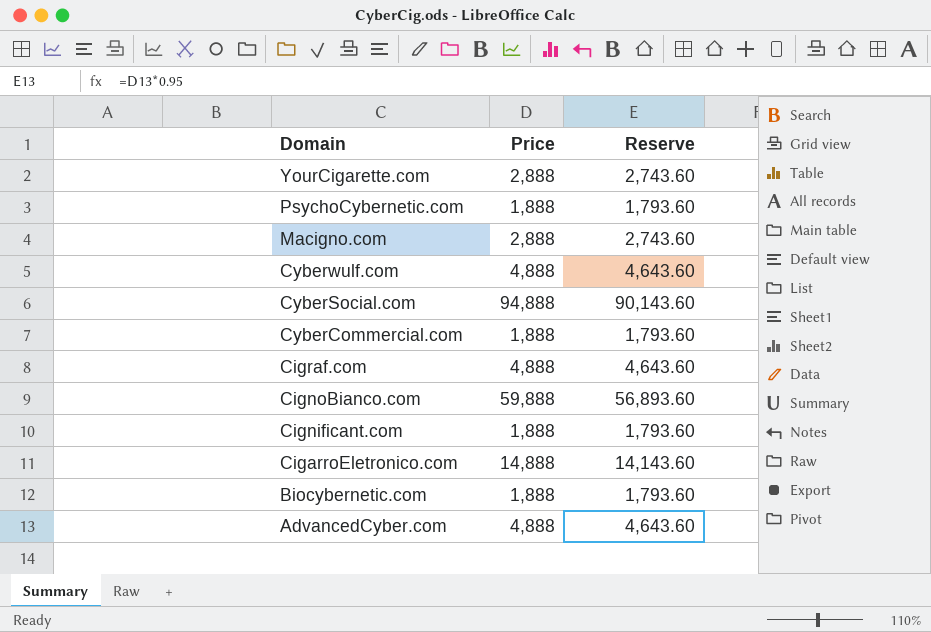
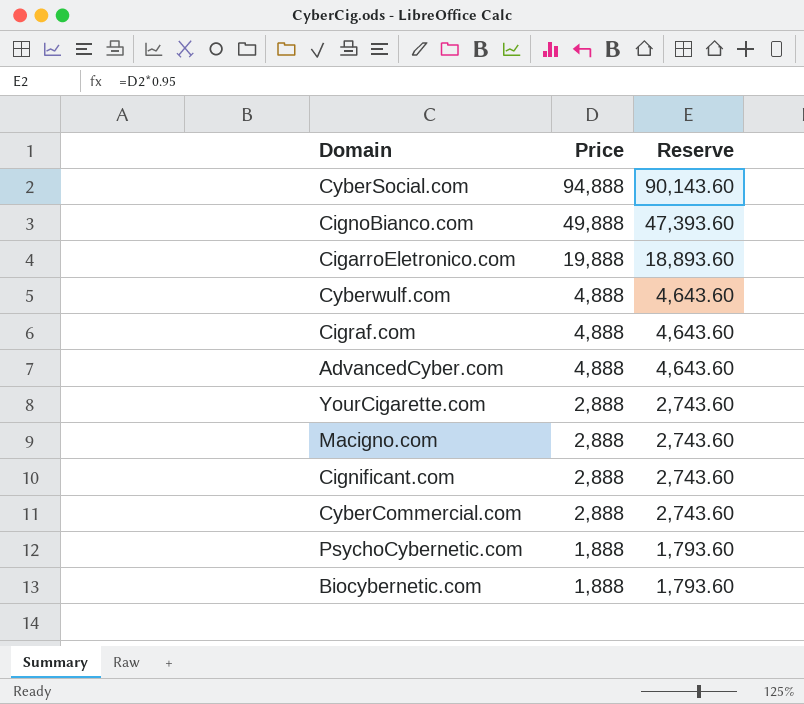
row order: Domain descending -> Price descending
CignoBianco.com | Price: 59,888 -> 49,888
CignoBianco.com | Reserve: 56,893.60 -> 47,393.60
CigarroEletronico.com | Price: 14,888 -> 19,888
CigarroEletronico.com | Reserve: 14,143.60 -> 18,893.60
Cignificant.com | Price: 1,888 -> 2,888
Cignificant.com | Reserve: 1,793.60 -> 2,743.60
CyberCommercial.com | Price: 1,888 -> 2,888
CyberCommercial.com | Reserve: 1,793.60 -> 2,743.60

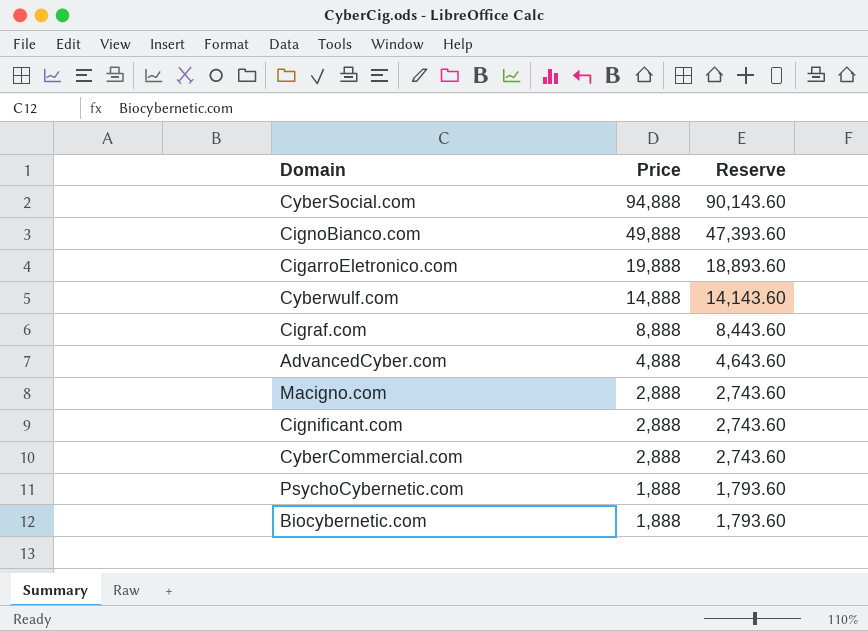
row YourCigarette.com: 2,888 | 2,743.60 -> none
Cyberwulf.com | Price: 4,888 -> 14,888
Cyberwulf.com | Reserve: 4,643.60 -> 14,143.60
Cigraf.com | Price: 4,888 -> 8,888
Cigraf.com | Reserve: 4,643.60 -> 8,443.60

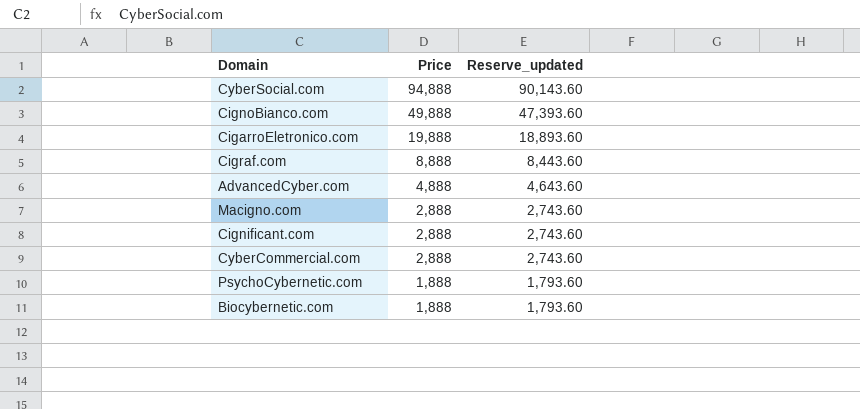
column name: Reserve -> Reserve_updated
row Cyberwulf.com: 14,888 | 14,143.60 -> none

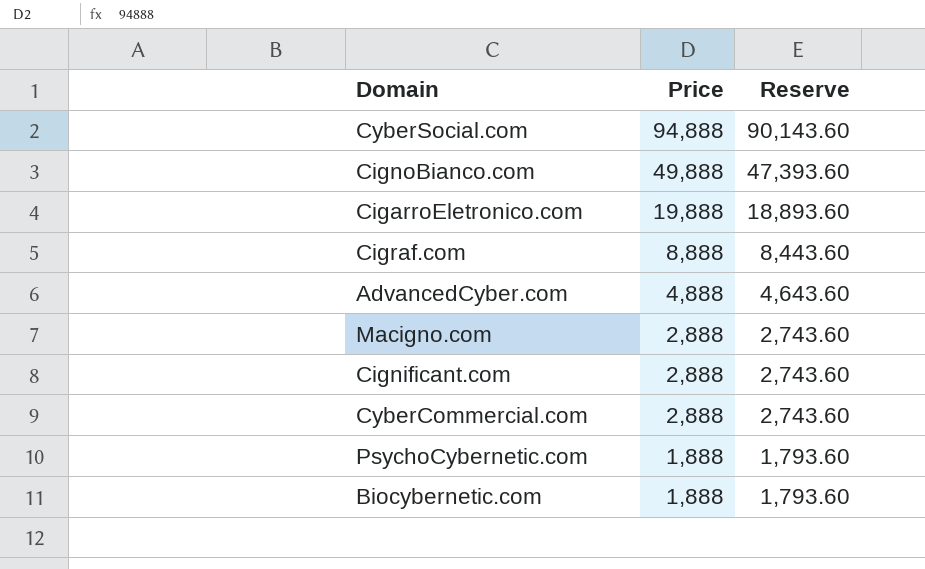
column name: Reserve_updated -> Reserve

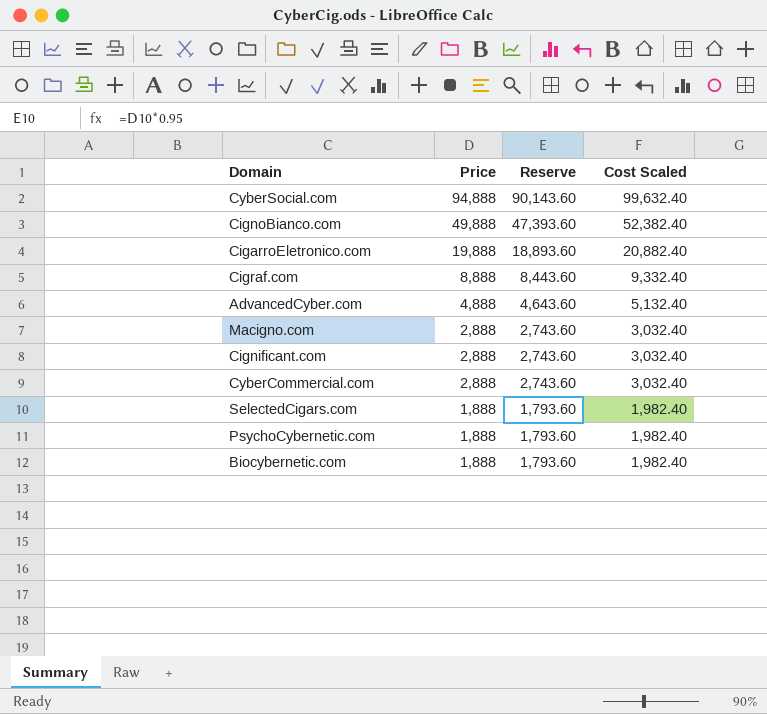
column Cost Scaled | formula: none -> [Price] * 1.05
row SelectedCigars.com: none -> 1,888 | 1,793.60 | 1,982.40

